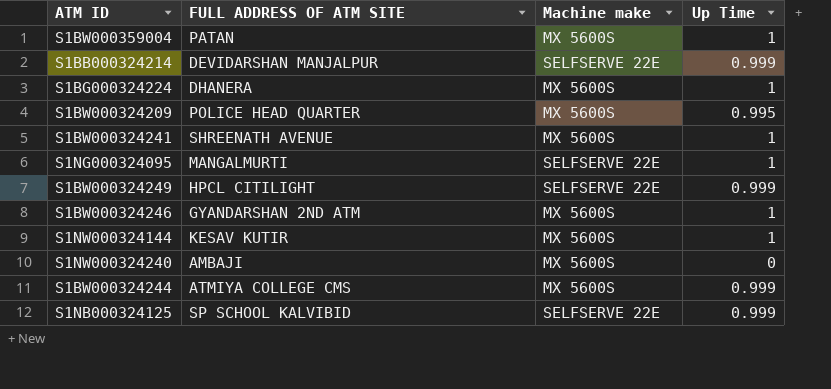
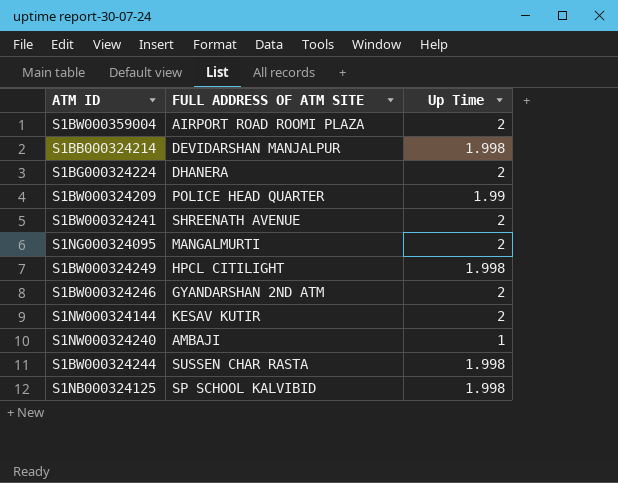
column Machine make | position: 3 -> none
S1BW000359004 | FULL ADDRESS OF ATM SITE: PATAN -> AIRPORT ROAD ROOMI PLAZA
S1BW000359004 | Up Time: 1 -> 2
S1BB000324214 | Up Time: 0.999 -> 1.998
S1BG000324224 | Up Time: 1 -> 2
S1BW000324209 | Up Time: 0.995 -> 1.99
S1BW000324241 | Up Time: 1 -> 2
S1NG000324095 | Up Time: 1 -> 2
S1BW000324249 | Up Time: 0.999 -> 1.998
S1BW000324246 | Up Time: 1 -> 2
S1NW000324144 | Up Time: 1 -> 2
S1NW000324240 | Up Time: 0 -> 1
S1BW000324244 | FULL ADDRESS OF ATM SITE: ATMIYA COLLEGE CMS -> SUSSEN CHAR RASTA
S1BW000324244 | Up Time: 0.999 -> 1.998
S1NB000324125 | Up Time: 0.999 -> 1.998

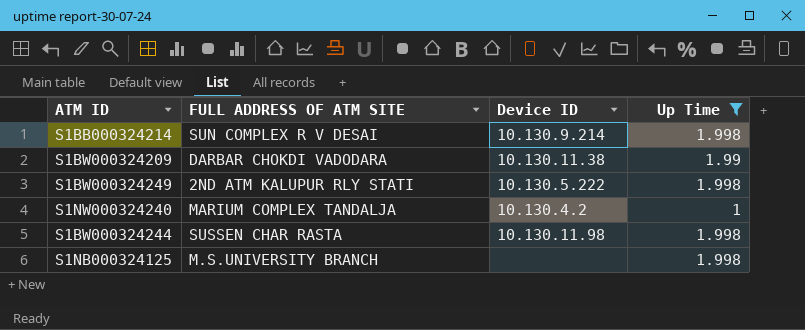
filter: none -> Up Time != 2
column Device ID | position: none -> 3
S1BB000324214 | FULL ADDRESS OF ATM SITE: DEVIDARSHAN MANJALPUR -> SUN COMPLEX R V DESAI
S1BW000324209 | FULL ADDRESS OF ATM SITE: POLICE HEAD QUARTER -> DARBAR CHOKDI VADODARA
S1BW000324249 | FULL ADDRESS OF ATM SITE: HPCL CITILIGHT -> 2ND ATM KALUPUR RLY STATI
S1NW000324240 | FULL ADDRESS OF ATM SITE: AMBAJI -> MARIUM COMPLEX TANDALJA
S1NB000324125 | FULL ADDRESS OF ATM SITE: SP SCHOOL KALVIBID -> M.S.UNIVERSITY BRANCH

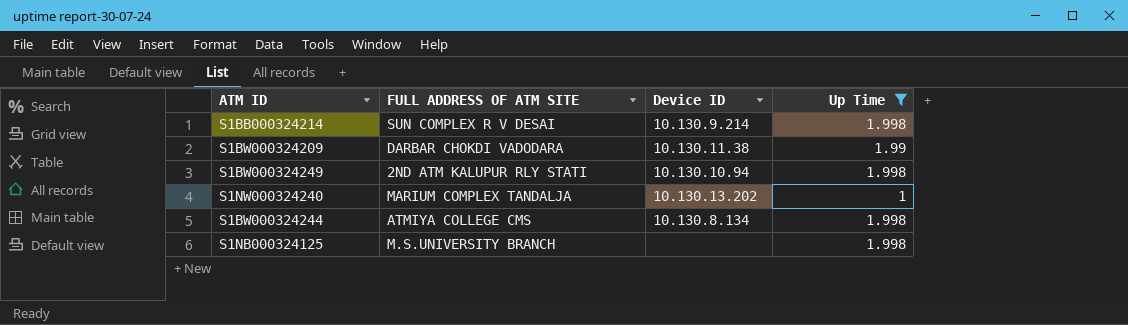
S1BW000324249 | Device ID: 10.130.5.222 -> 10.130.10.94
S1NW000324240 | Device ID: 10.130.4.2 -> 10.130.13.202
S1BW000324244 | FULL ADDRESS OF ATM SITE: SUSSEN CHAR RASTA -> ATMIYA COLLEGE CMS
S1BW000324244 | Device ID: 10.130.11.98 -> 10.130.8.134

